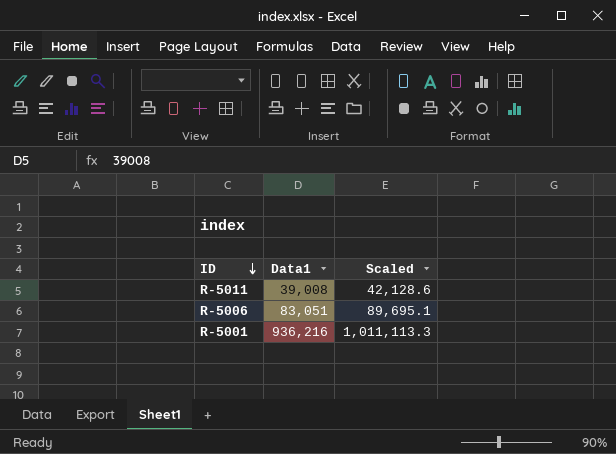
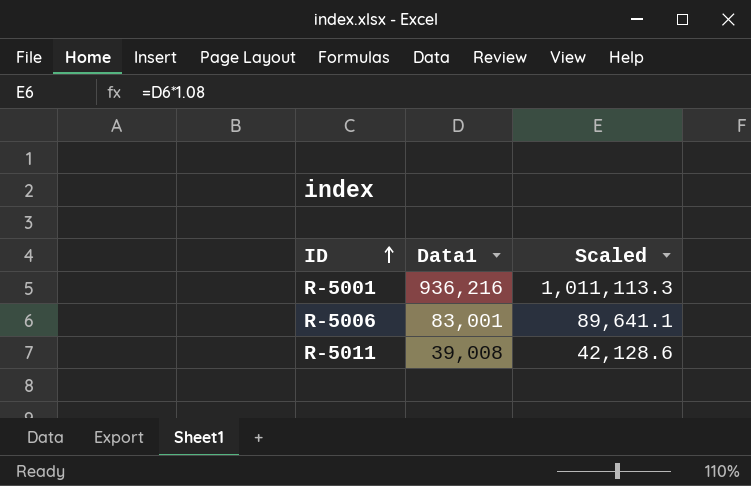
row order: ID descending -> ID ascending
R-5006 | Data1: 83,051 -> 83,001
R-5006 | Scaled: 89,695.1 -> 89,641.1

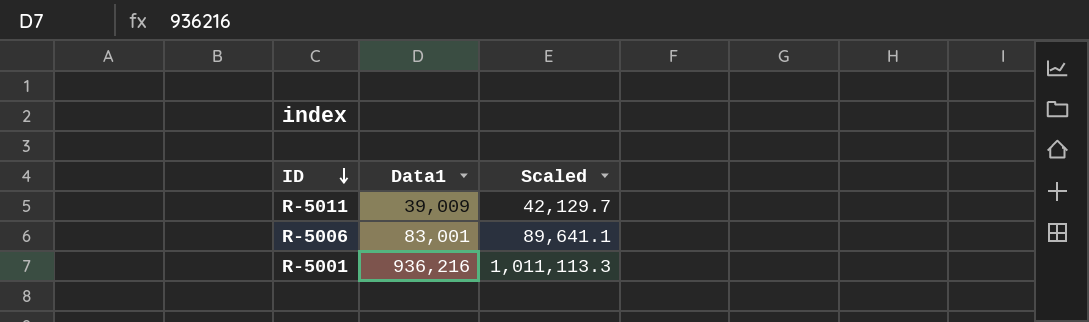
row order: ID ascending -> ID descending
R-5011 | Data1: 39,008 -> 39,009
R-5011 | Scaled: 42,128.6 -> 42,129.7

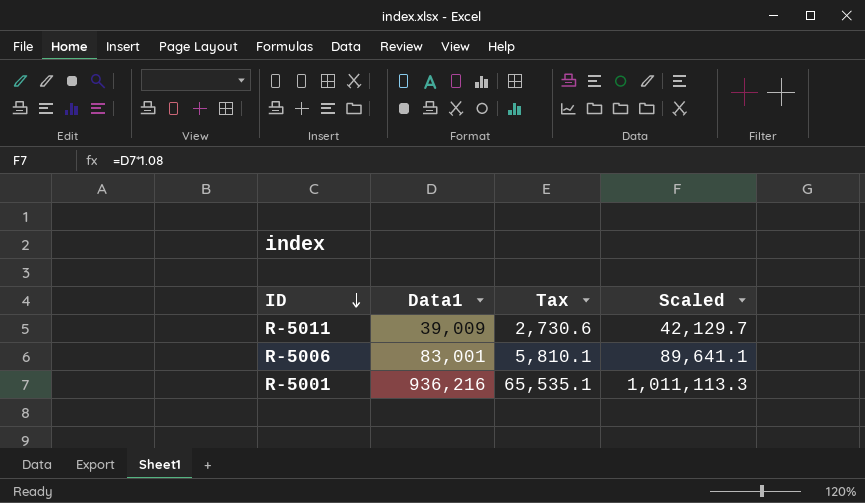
column Tax | formula: none -> [Data1] * 0.07

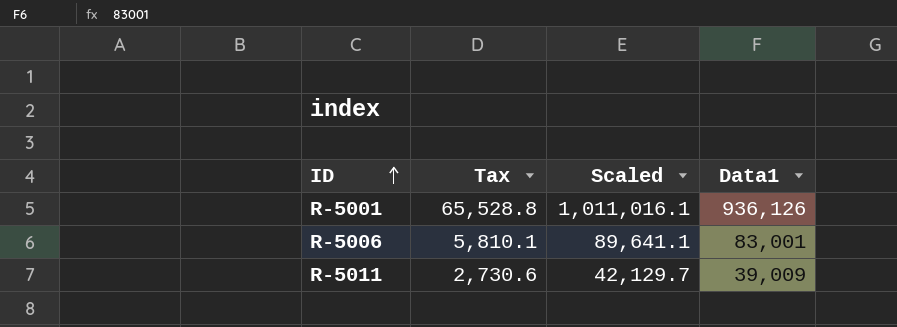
row order: ID descending -> ID ascending
column Data1 | position: 2 -> 4
R-5001 | Tax: 65,535.1 -> 65,528.8
R-5001 | Scaled: 1,011,113.3 -> 1,011,016.1
R-5001 | Data1: 936,216 -> 936,126

